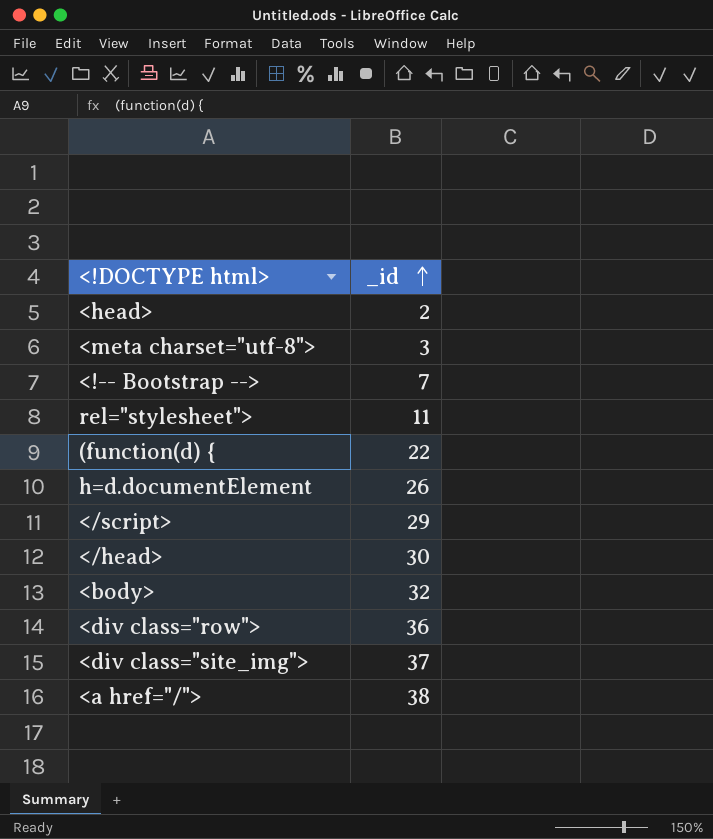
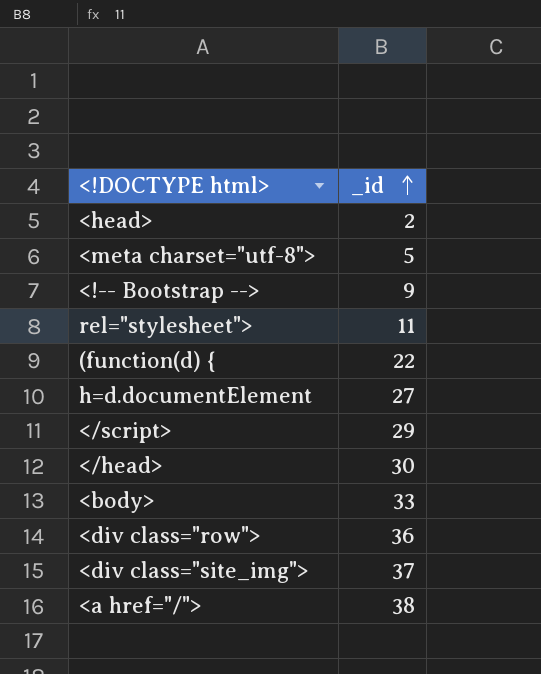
<meta charset="utf-8"> | _id: 3 -> 5
<!-- Bootstrap --> | _id: 7 -> 9
h=d.documentElement | _id: 26 -> 27
<body> | _id: 32 -> 33

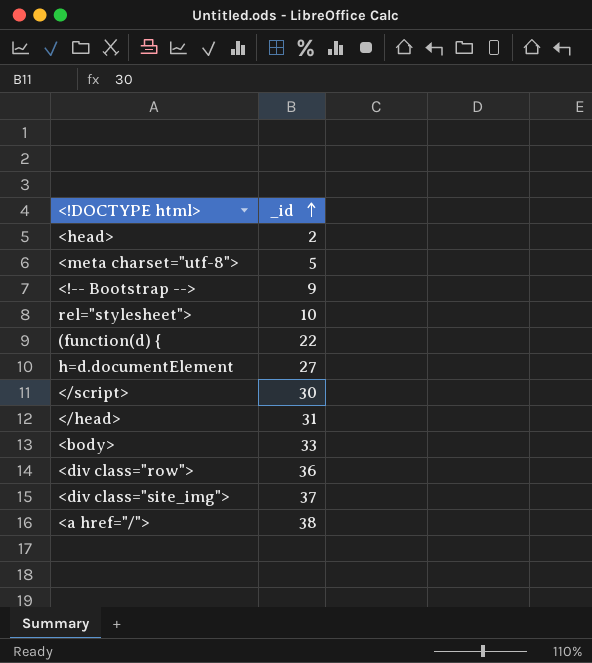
rel="stylesheet"> | _id: 11 -> 10
</script> | _id: 29 -> 30
</head> | _id: 30 -> 31

